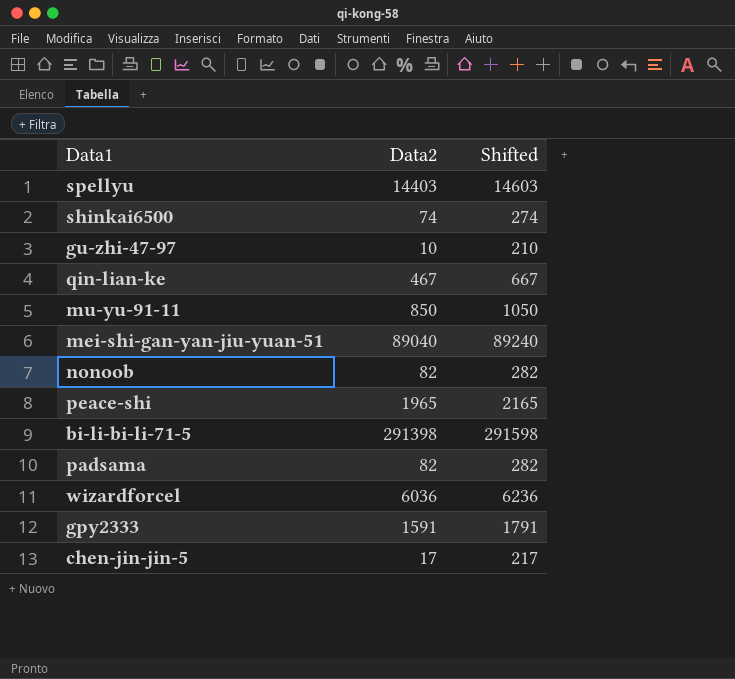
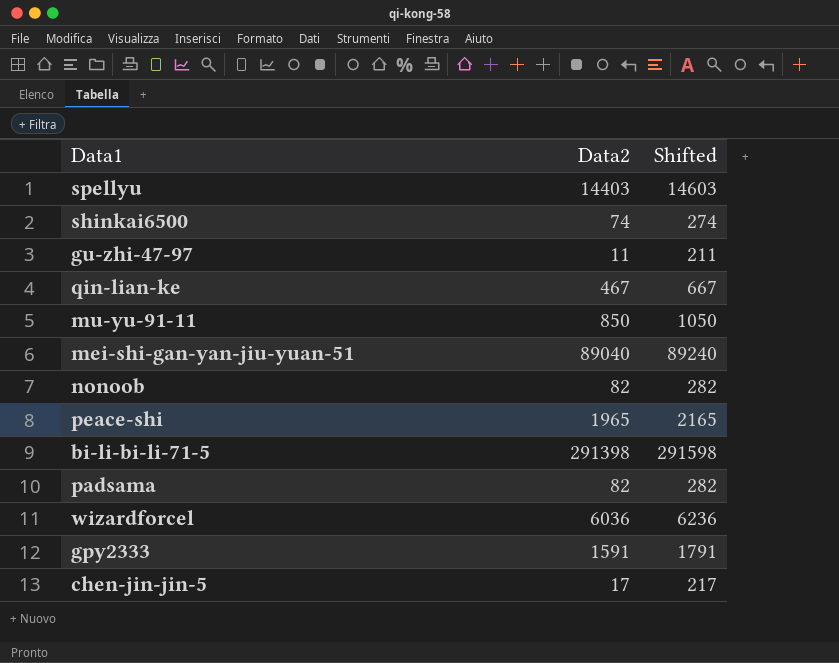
gu-zhi-47-97 | Data2: 10 -> 11
gu-zhi-47-97 | Shifted: 210 -> 211

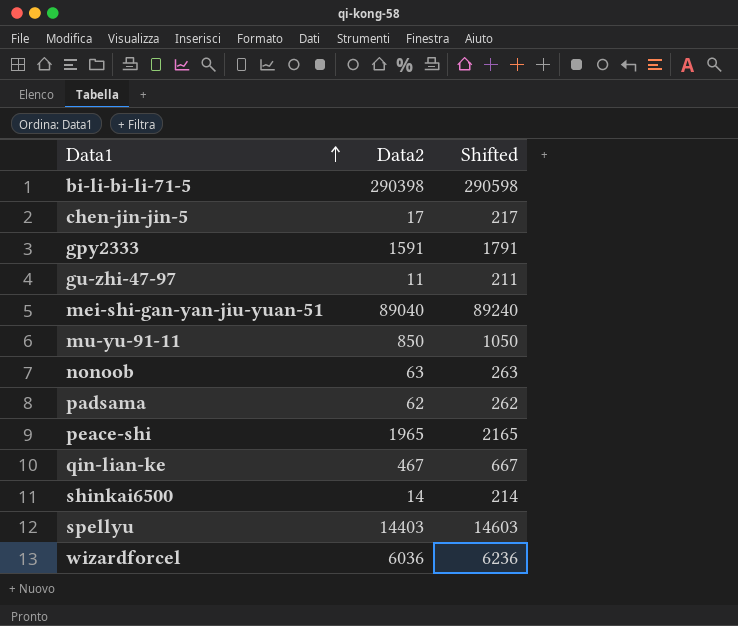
row order: none -> Data1 ascending
bi-li-bi-li-71-5 | Data2: 291398 -> 290398
bi-li-bi-li-71-5 | Shifted: 291598 -> 290598
nonoob | Data2: 82 -> 63
nonoob | Shifted: 282 -> 263
padsama | Data2: 82 -> 62
padsama | Shifted: 282 -> 262
shinkai6500 | Data2: 74 -> 14
shinkai6500 | Shifted: 274 -> 214

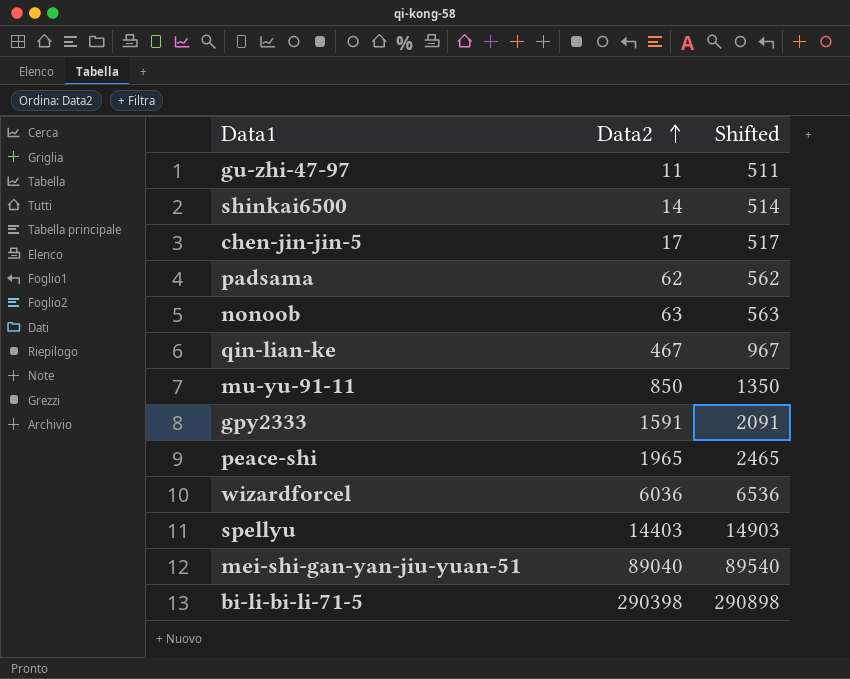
row order: Data1 ascending -> Data2 ascending
column Shifted | formula: [Data2] + 200 -> [Data2] + 500

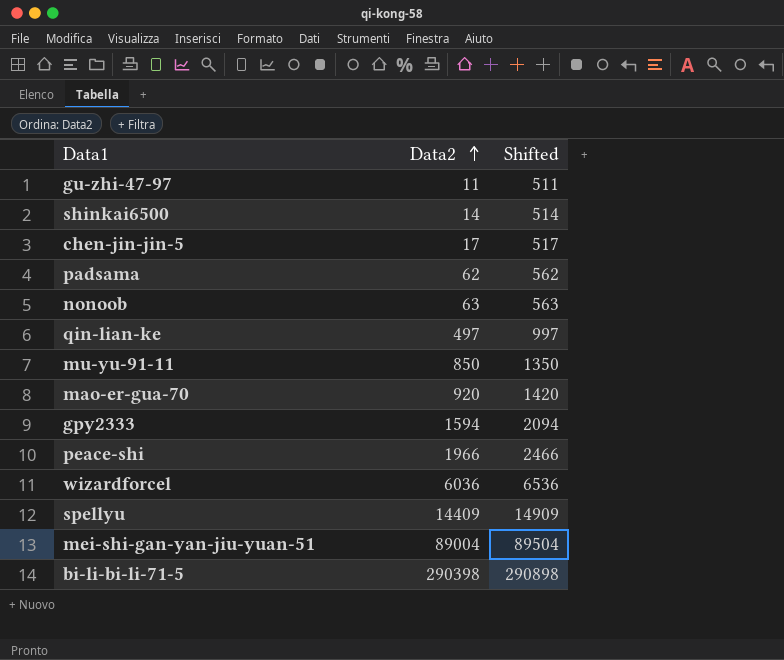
qin-lian-ke | Data2: 467 -> 497
qin-lian-ke | Shifted: 967 -> 997
row mao-er-gua-70: none -> 920 | 1420
gpy2333 | Data2: 1591 -> 1594
gpy2333 | Shifted: 2091 -> 2094
peace-shi | Data2: 1965 -> 1966
peace-shi | Shifted: 2465 -> 2466
spellyu | Data2: 14403 -> 14409
spellyu | Shifted: 14903 -> 14909
mei-shi-gan-yan-jiu-yuan-51 | Data2: 89040 -> 89004
mei-shi-gan-yan-jiu-yuan-51 | Shifted: 89540 -> 89504

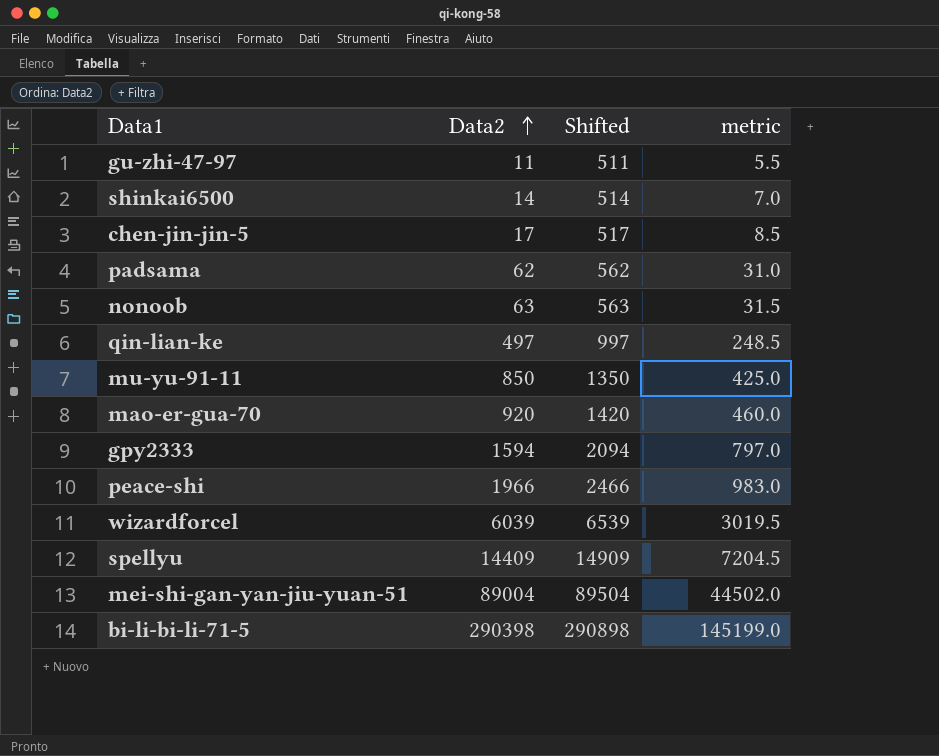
column metric | formula: none -> [Data2] * 0.5
wizardforcel | Data2: 6036 -> 6039
wizardforcel | Shifted: 6536 -> 6539

